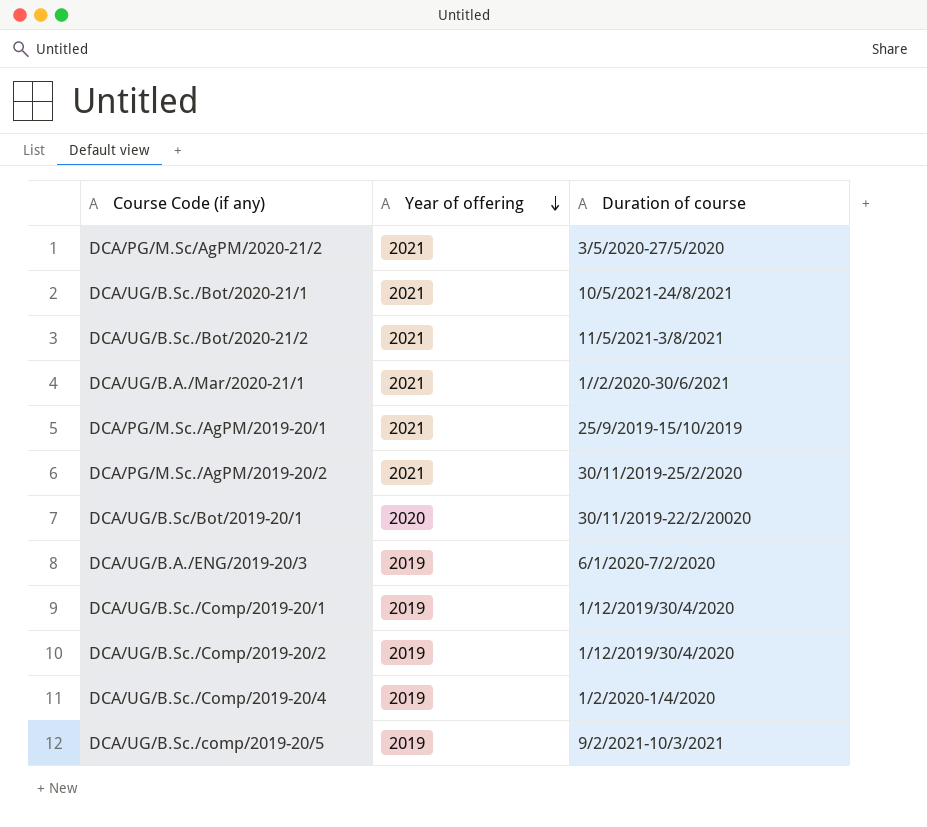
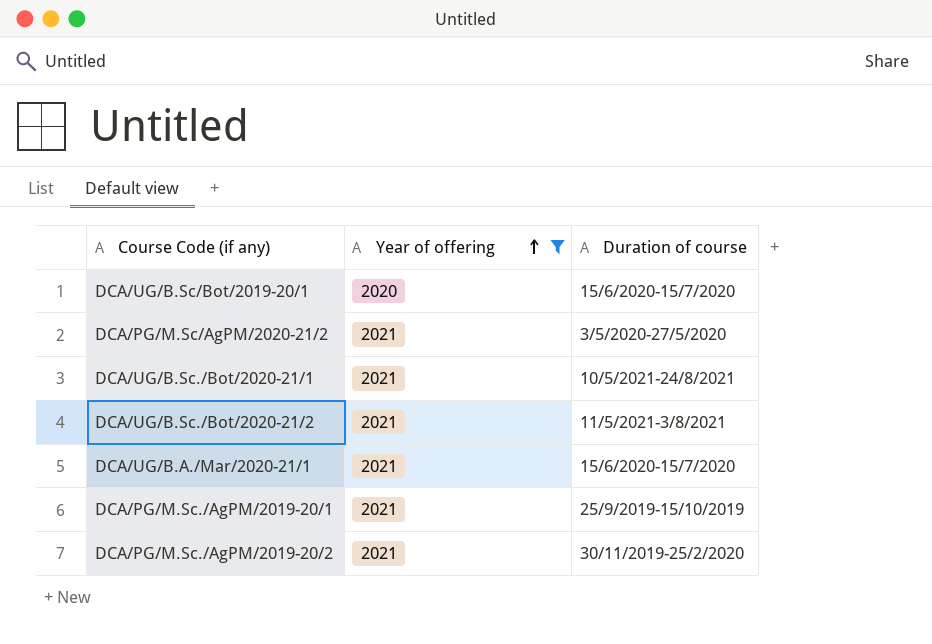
filter: none -> Year of offering != 2019
row order: Year of offering descending -> Year of offering ascending
DCA/UG/B.Sc/Bot/2019-20/1 | Duration of course: 30/11/2019-22/2/20020 -> 15/6/2020-15/7/2020
DCA/UG/B.A./Mar/2020-21/1 | Duration of course: 1//2/2020-30/6/2021 -> 15/6/2020-15/7/2020

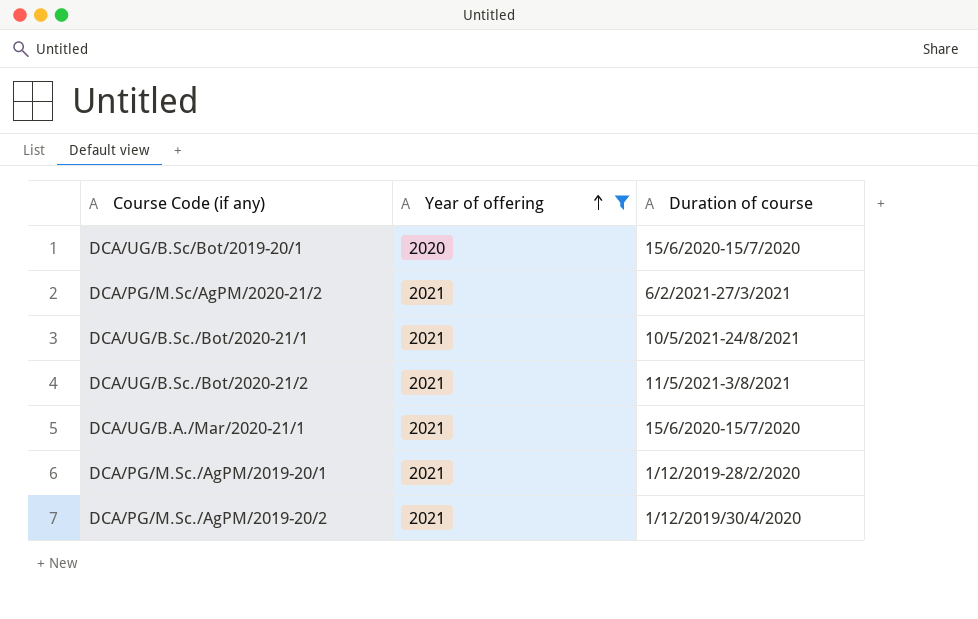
DCA/PG/M.Sc/AgPM/2020-21/2 | Duration of course: 3/5/2020-27/5/2020 -> 6/2/2021-27/3/2021
DCA/PG/M.Sc./AgPM/2019-20/1 | Duration of course: 25/9/2019-15/10/2019 -> 1/12/2019-28/2/2020
DCA/PG/M.Sc./AgPM/2019-20/2 | Duration of course: 30/11/2019-25/2/2020 -> 1/12/2019/30/4/2020

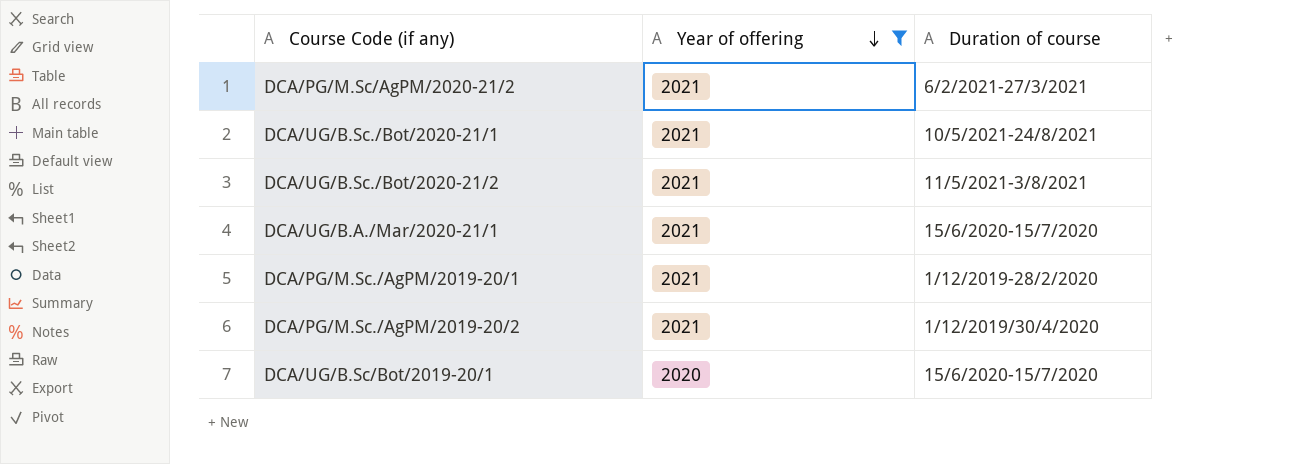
row order: Year of offering ascending -> Year of offering descending

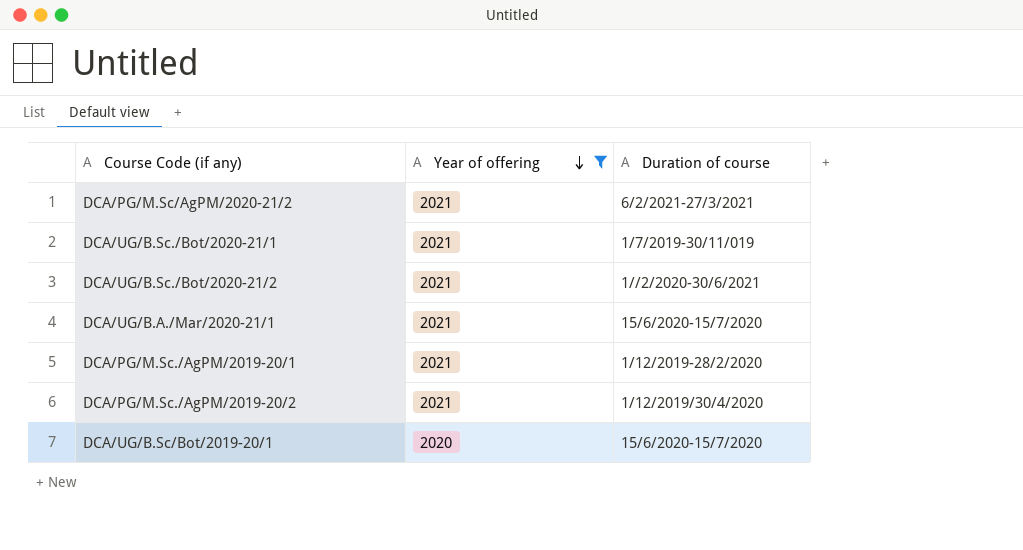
DCA/UG/B.Sc./Bot/2020-21/1 | Duration of course: 10/5/2021-24/8/2021 -> 1/7/2019-30/11/019
DCA/UG/B.Sc./Bot/2020-21/2 | Duration of course: 11/5/2021-3/8/2021 -> 1//2/2020-30/6/2021

